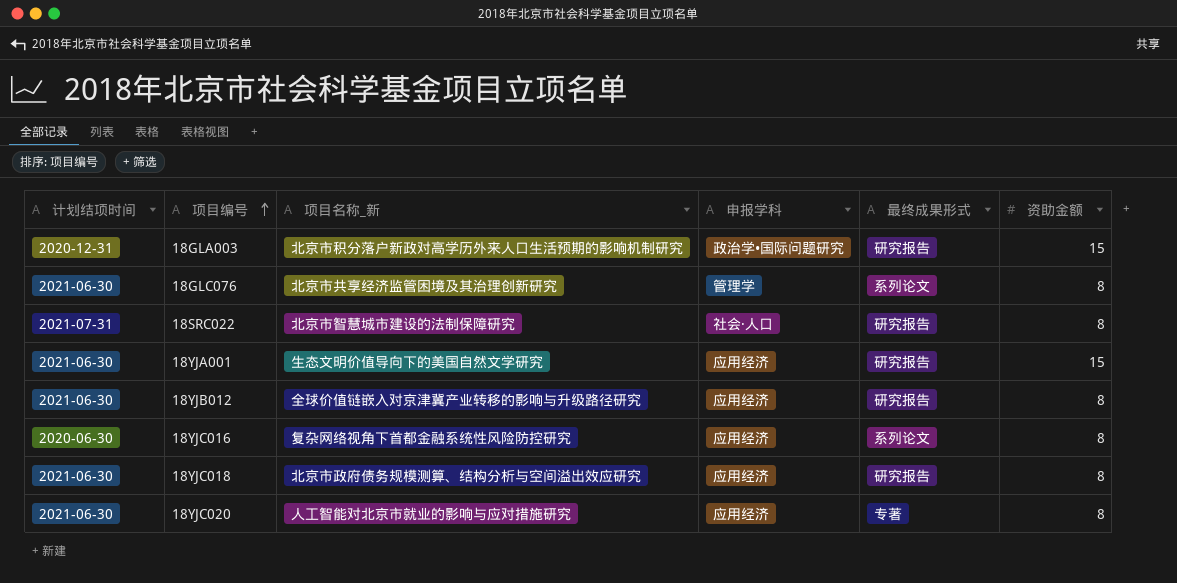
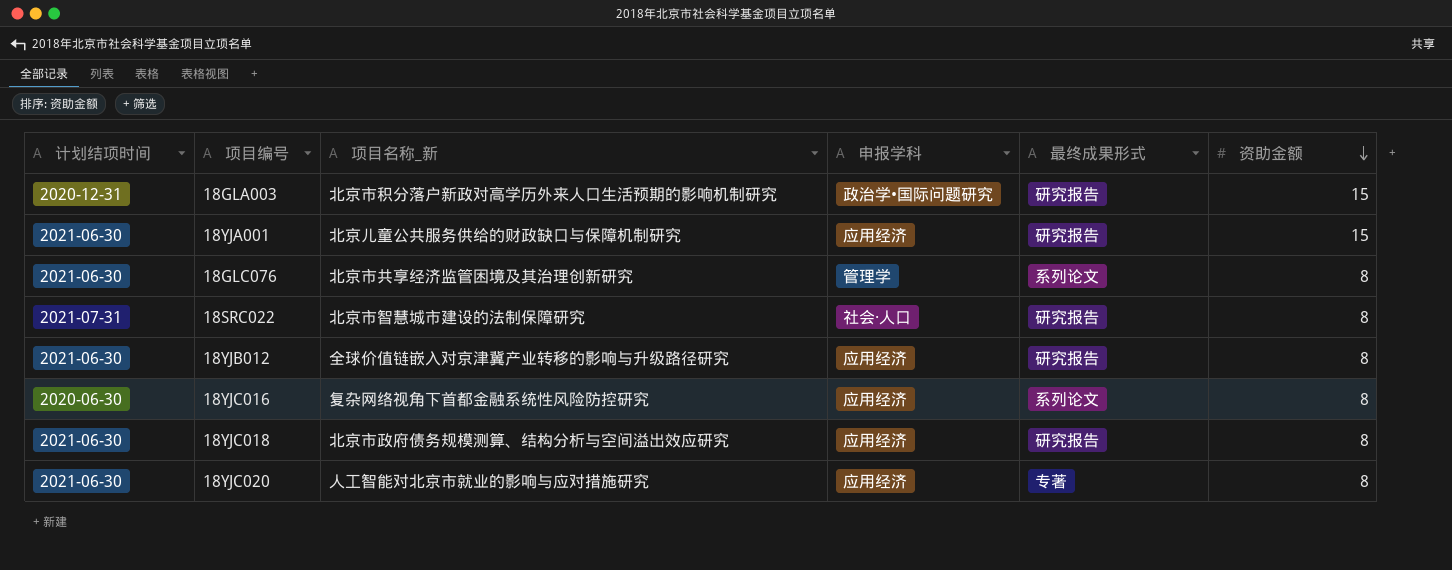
row order: 项目编号 ascending -> 资助金额 descending
18YJA001 | 项目名称_新: 生态文明价值导向下的美国自然文学研究 -> 北京儿童公共服务供给的财政缺口与保障机制研究

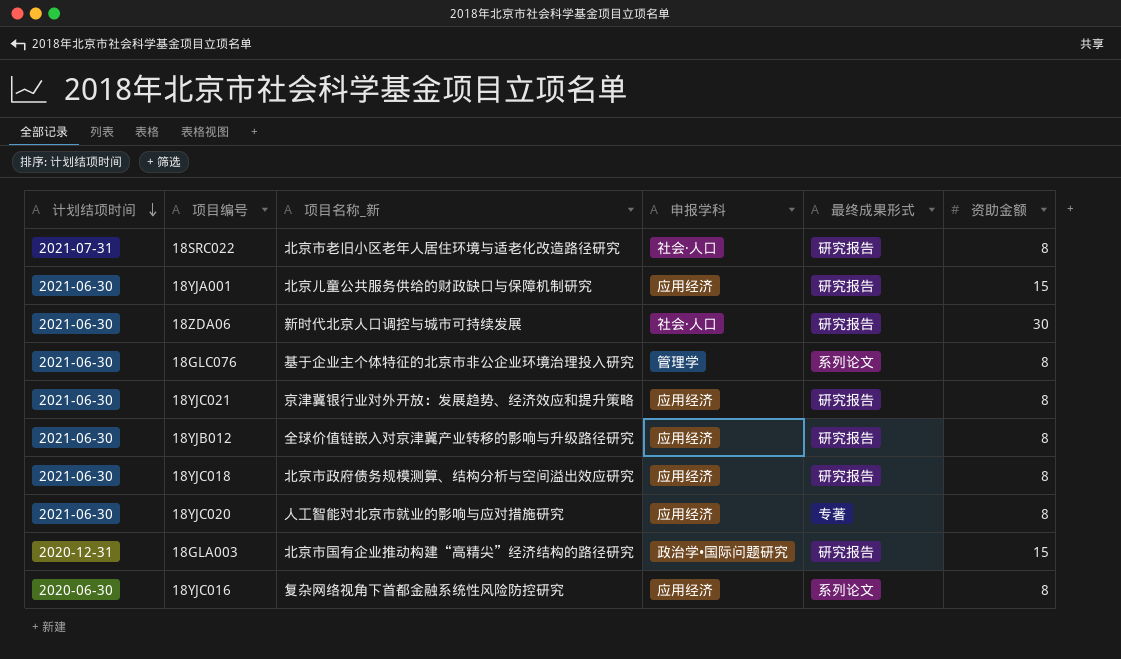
row order: 资助金额 descending -> 计划结项时间 descending
18SRC022 | 项目名称_新: 北京市智慧城市建设的法制保障研究 -> 北京市老旧小区老年人居住环境与适老化改造路径研究
row 18ZDA06: none -> 2021-06-30 | 新时代北京人口调控与城市可持续发展 | 社会·人口 | 研究报告 | 30
18GLC076 | 项目名称_新: 北京市共享经济监管困境及其治理创新研究 -> 基于企业主个体特征的北京市非公企业环境治理投入研究
row 18YJC021: none -> 2021-06-30 | 京津冀银行业对外开放：发展趋势、经济效应和提升策略 | 应用经济 | 研究报告 | 8
18GLA003 | 项目名称_新: 北京市积分落户新政对高学历外来人口生活预期的影响机制研究 -> 北京市国有企业推动构建“高精尖”经济结构的路径研究

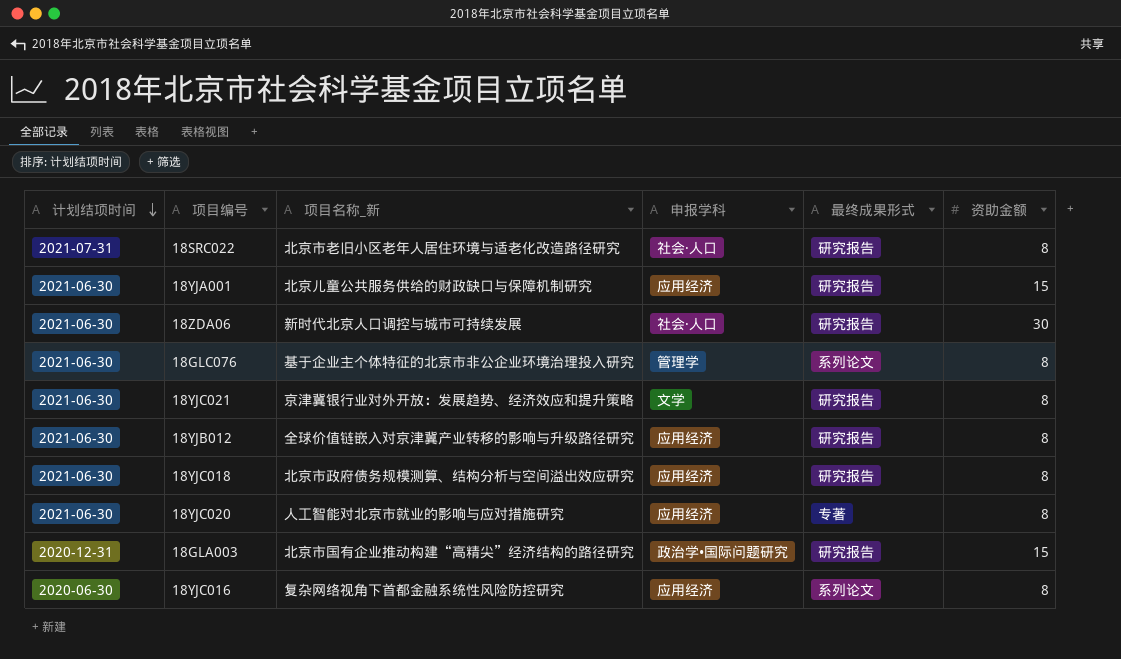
18YJC021 | 申报学科: 应用经济 -> 文学

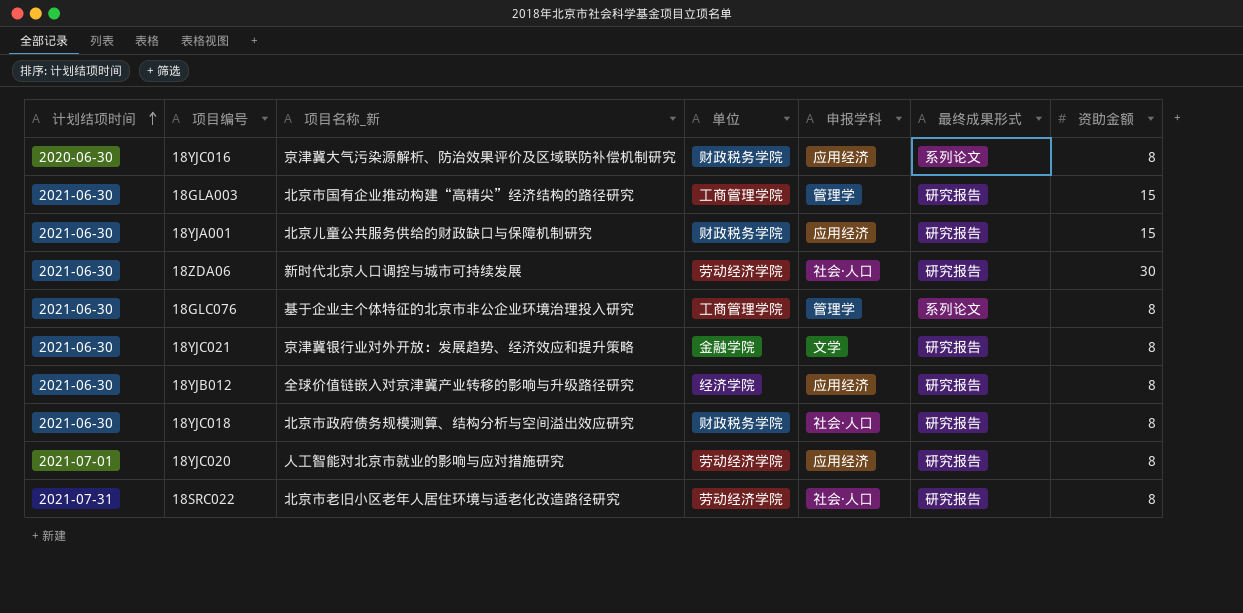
row order: 计划结项时间 descending -> 计划结项时间 ascending
column 单位 | position: none -> 4
18YJC016 | 项目名称_新: 复杂网络视角下首都金融系统性风险防控研究 -> 京津冀大气污染源解析、防治效果评价及区域联防补偿机制研究
18GLA003 | 计划结项时间: 2020-12-31 -> 2021-06-30
18GLA003 | 申报学科: 政治学•国际问题研究 -> 管理学
18YJC018 | 申报学科: 应用经济 -> 社会·人口
18YJC020 | 计划结项时间: 2021-06-30 -> 2021-07-01
18YJC020 | 最终成果形式: 专著 -> 研究报告

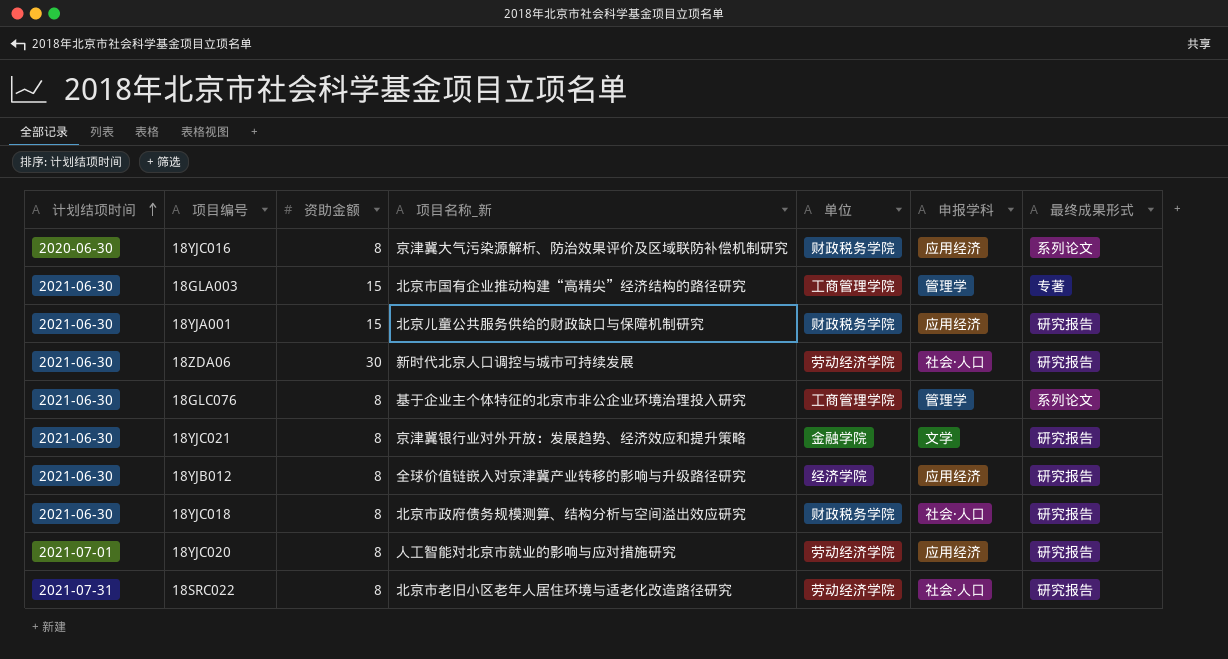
column 资助金额 | position: 7 -> 3
18GLA003 | 最终成果形式: 研究报告 -> 专著

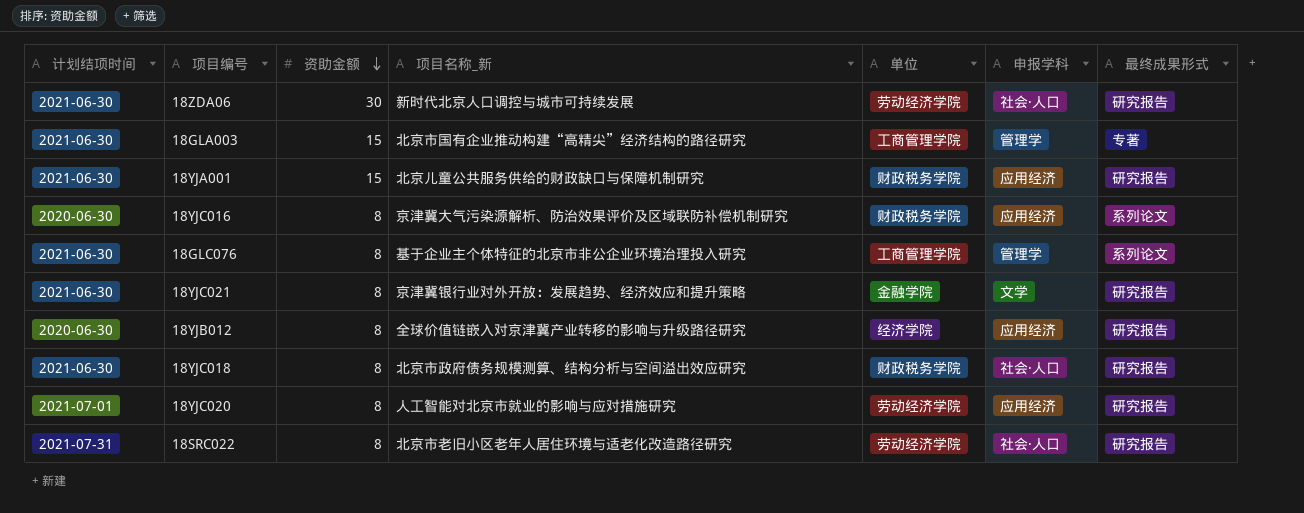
row order: 计划结项时间 ascending -> 资助金额 descending
18YJB012 | 计划结项时间: 2021-06-30 -> 2020-06-30

